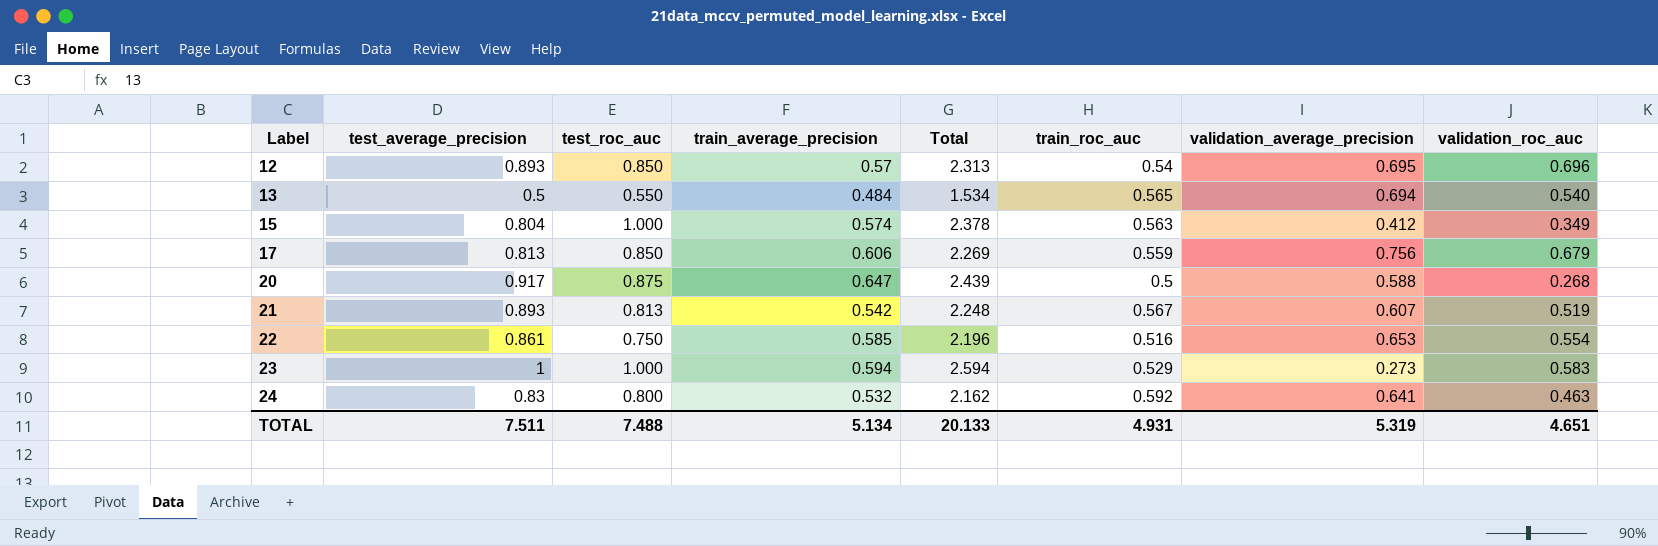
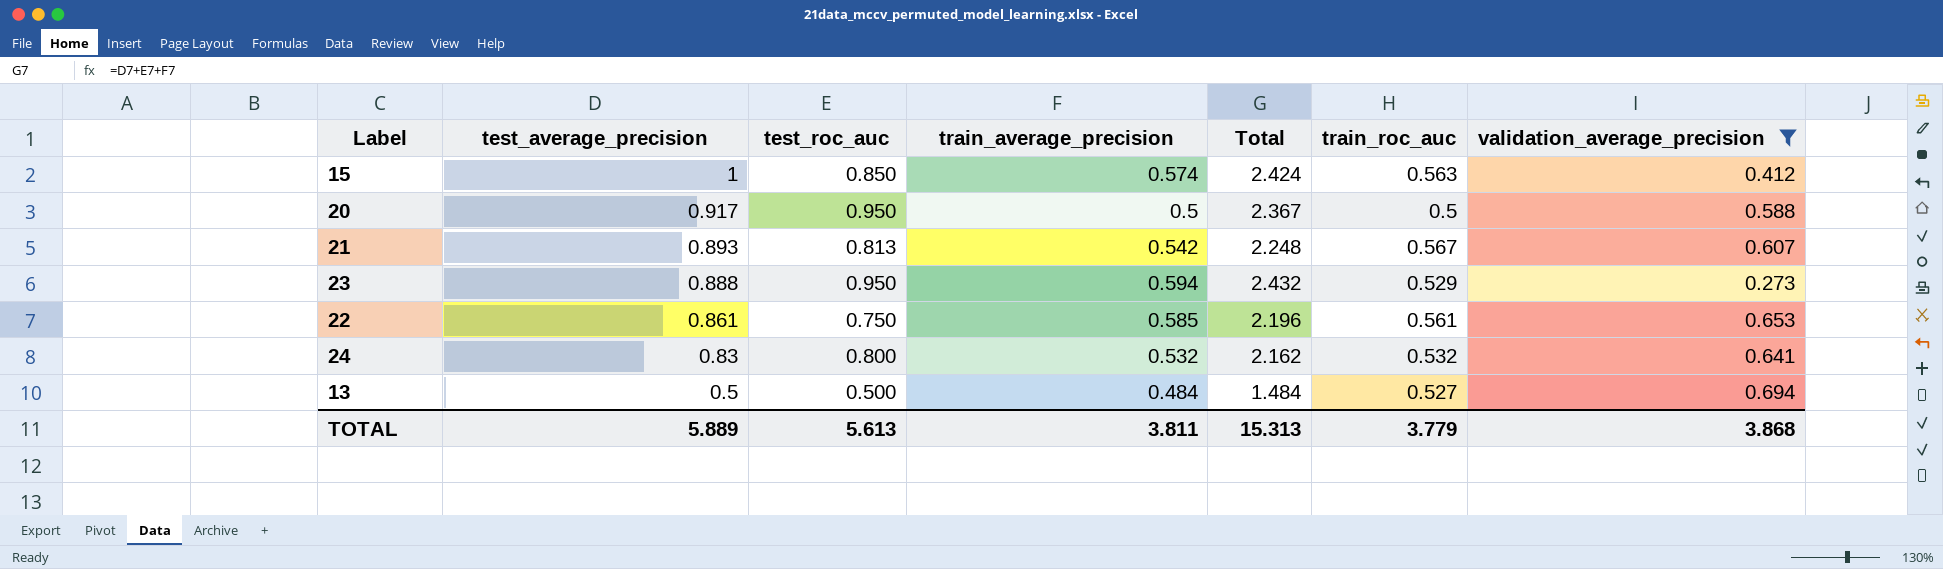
filter: none -> validation_average_precision <= 0.694
row order: Label ascending -> test_average_precision descending
column validation_roc_auc | position: 8 -> none
15 | test_average_precision: 0.804 -> 1
15 | test_roc_auc: 1.000 -> 0.850
15 | Total: 2.378 -> 2.424
20 | test_roc_auc: 0.875 -> 0.950
20 | train_average_precision: 0.647 -> 0.5
20 | Total: 2.439 -> 2.367
23 | test_average_precision: 1 -> 0.888
23 | test_roc_auc: 1.000 -> 0.950
23 | Total: 2.594 -> 2.432
22 | train_roc_auc: 0.516 -> 0.561
24 | train_roc_auc: 0.592 -> 0.532
13 | test_roc_auc: 0.550 -> 0.500
13 | Total: 1.534 -> 1.484
13 | train_roc_auc: 0.565 -> 0.527
TOTAL | test_average_precision: 7.511 -> 5.889
TOTAL | test_roc_auc: 7.488 -> 5.613
TOTAL | train_average_precision: 5.134 -> 3.811
TOTAL | Total: 20.133 -> 15.313
TOTAL | train_roc_auc: 4.931 -> 3.779
TOTAL | validation_average_precision: 5.319 -> 3.868

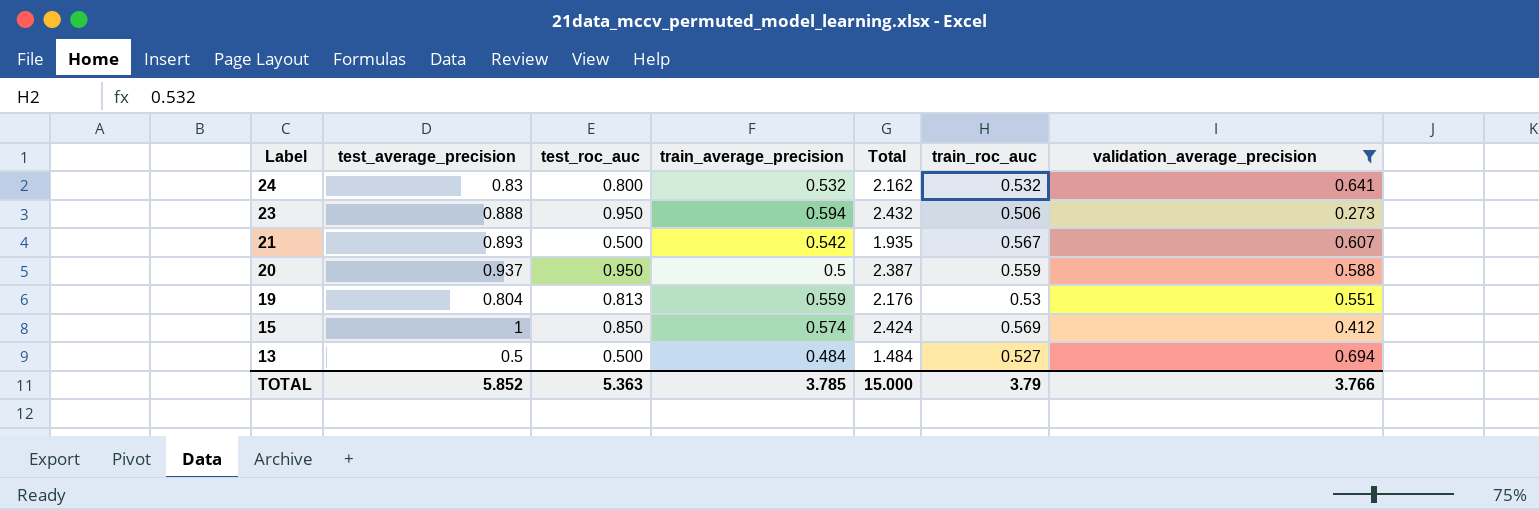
row order: test_average_precision descending -> Label descending
row 22: 0.861 | 0.750 | 0.585 | 2.196 | 0.561 | 0.653 -> none
23 | train_roc_auc: 0.529 -> 0.506
21 | test_roc_auc: 0.813 -> 0.500
21 | Total: 2.248 -> 1.935
20 | test_average_precision: 0.917 -> 0.937
20 | Total: 2.367 -> 2.387
20 | train_roc_auc: 0.5 -> 0.559
row 19: none -> 0.804 | 0.813 | 0.559 | 2.176 | 0.53 | 0.551
15 | train_roc_auc: 0.563 -> 0.569
TOTAL | test_average_precision: 5.889 -> 5.852
TOTAL | test_roc_auc: 5.613 -> 5.363
TOTAL | train_average_precision: 3.811 -> 3.785
TOTAL | Total: 15.313 -> 15.000
TOTAL | train_roc_auc: 3.779 -> 3.79
TOTAL | validation_average_precision: 3.868 -> 3.766

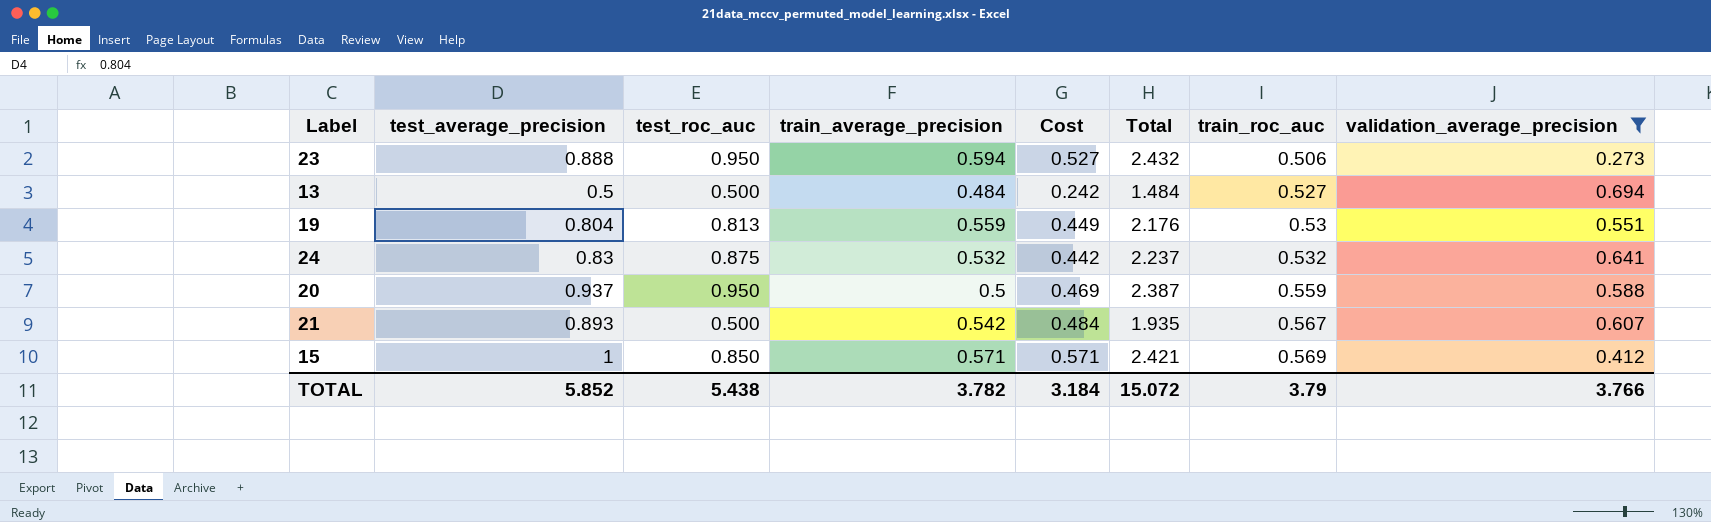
row order: Label descending -> train_roc_auc ascending
column Cost | formula: none -> [test_average_precision] * [train_average_precision]
24 | test_roc_auc: 0.800 -> 0.875
24 | Total: 2.162 -> 2.237
15 | train_average_precision: 0.574 -> 0.571
15 | Total: 2.424 -> 2.421
TOTAL | test_roc_auc: 5.363 -> 5.438
TOTAL | train_average_precision: 3.785 -> 3.782
TOTAL | Total: 15.000 -> 15.072

